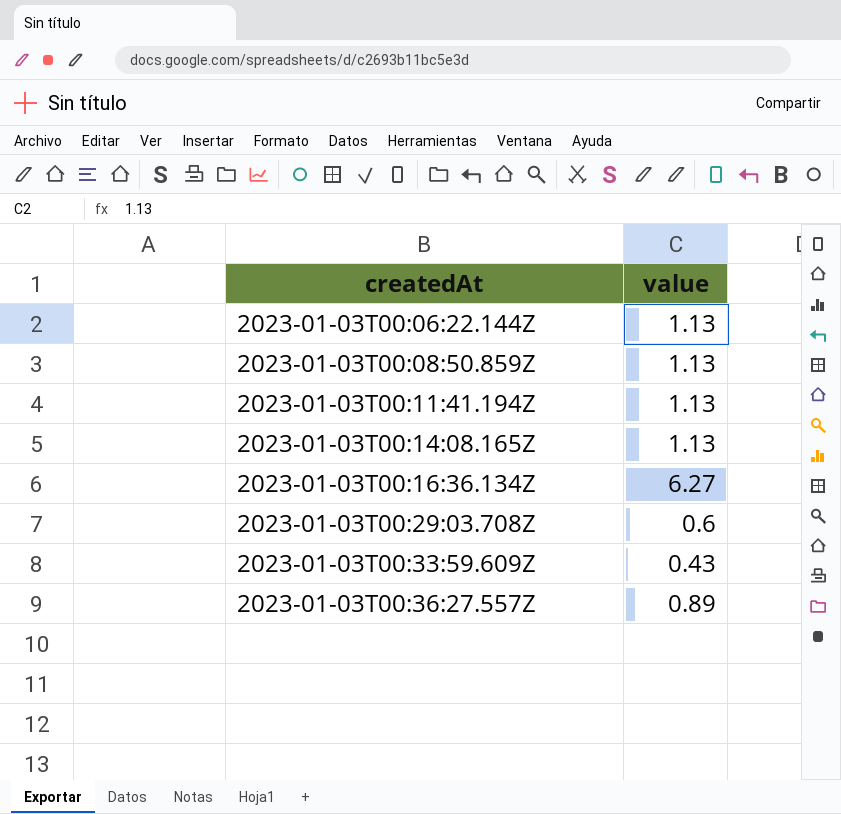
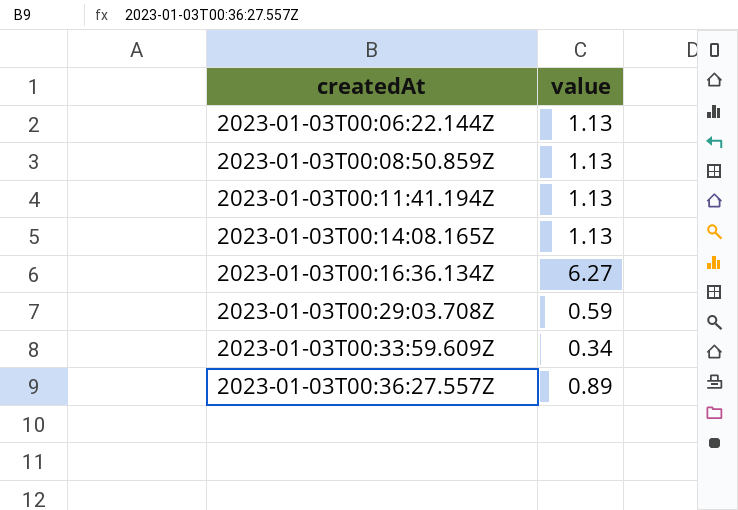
2023-01-03T00:29:03.708Z | value: 0.6 -> 0.59
2023-01-03T00:33:59.609Z | value: 0.43 -> 0.34

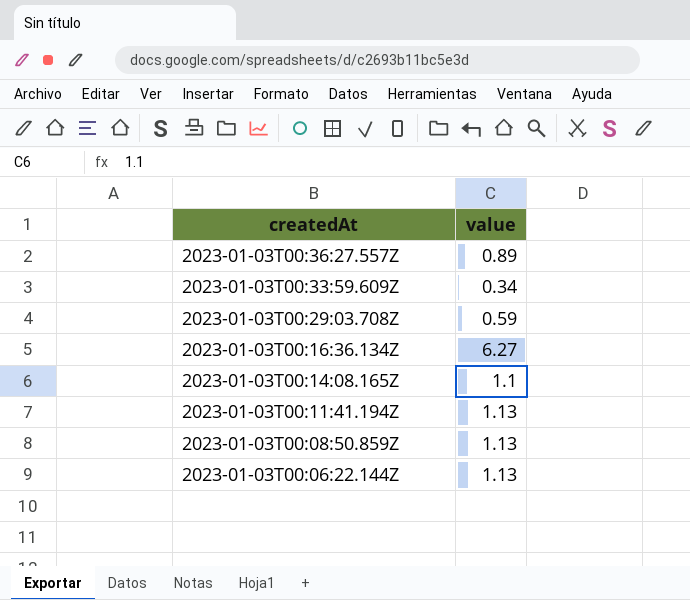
row order: createdAt ascending -> createdAt descending
2023-01-03T00:14:08.165Z | value: 1.13 -> 1.1

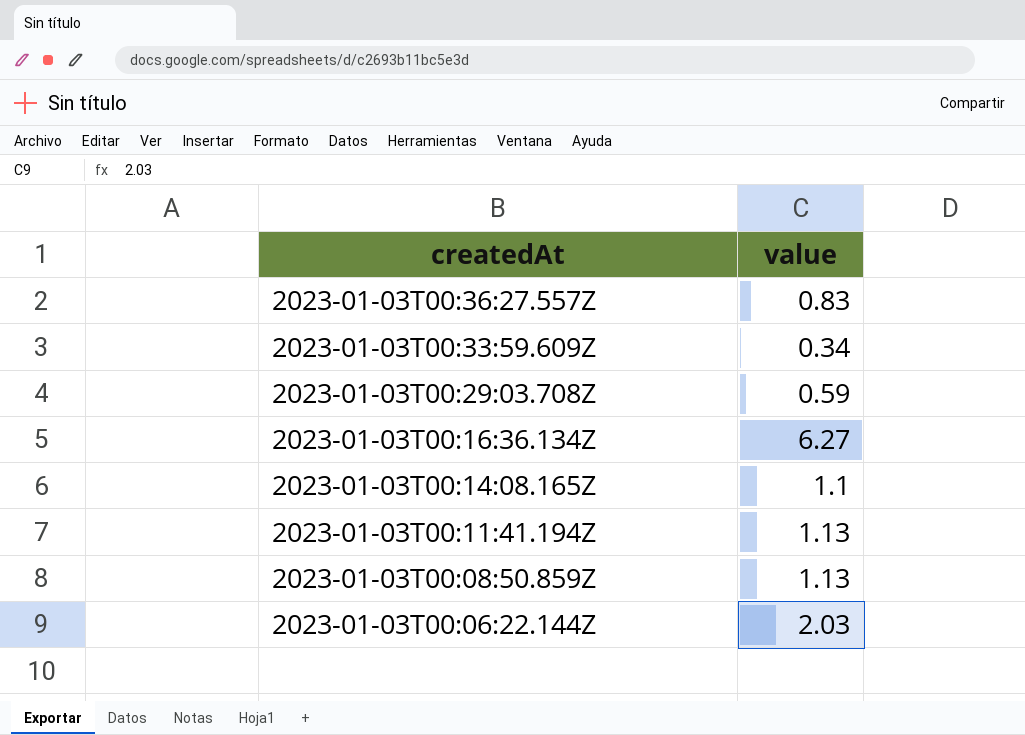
2023-01-03T00:36:27.557Z | value: 0.89 -> 0.83
2023-01-03T00:06:22.144Z | value: 1.13 -> 2.03

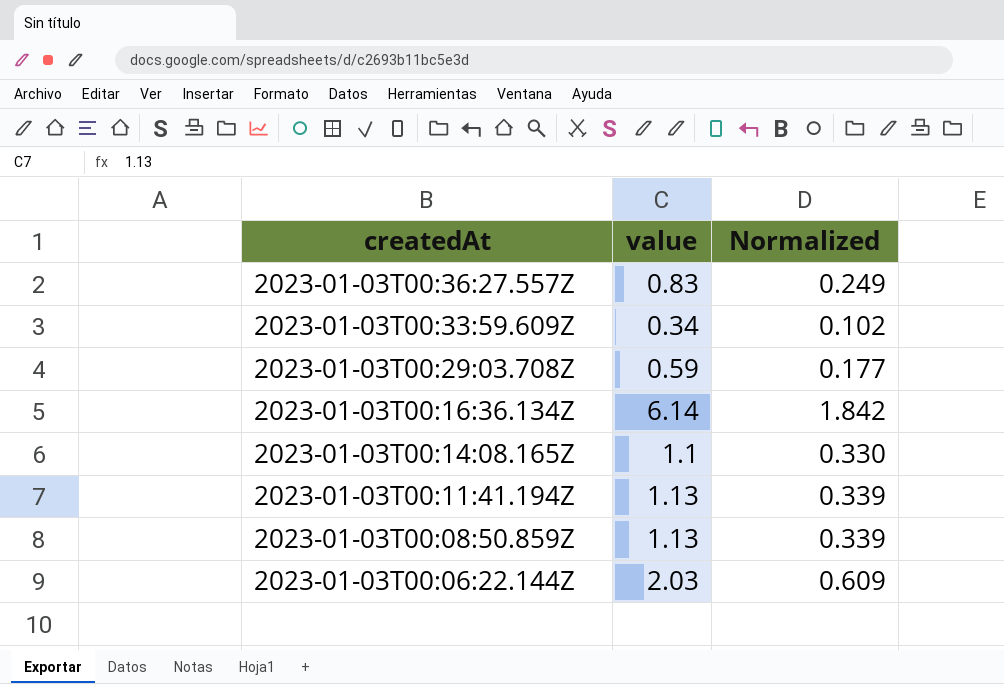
column Normalized | formula: none -> [value] * 0.3
2023-01-03T00:16:36.134Z | value: 6.27 -> 6.14

